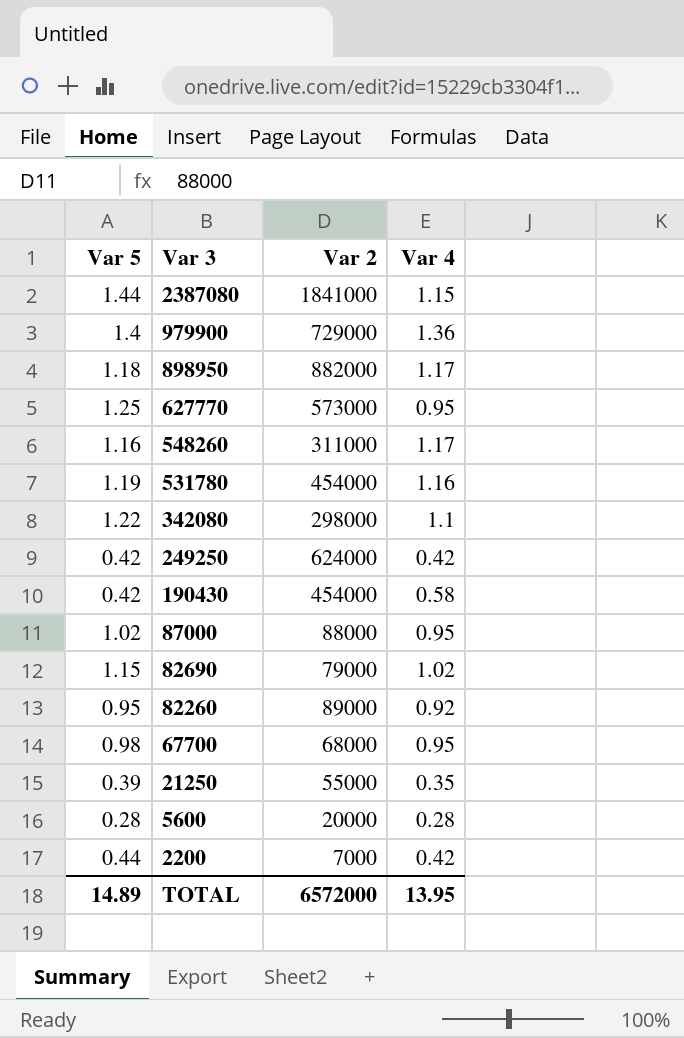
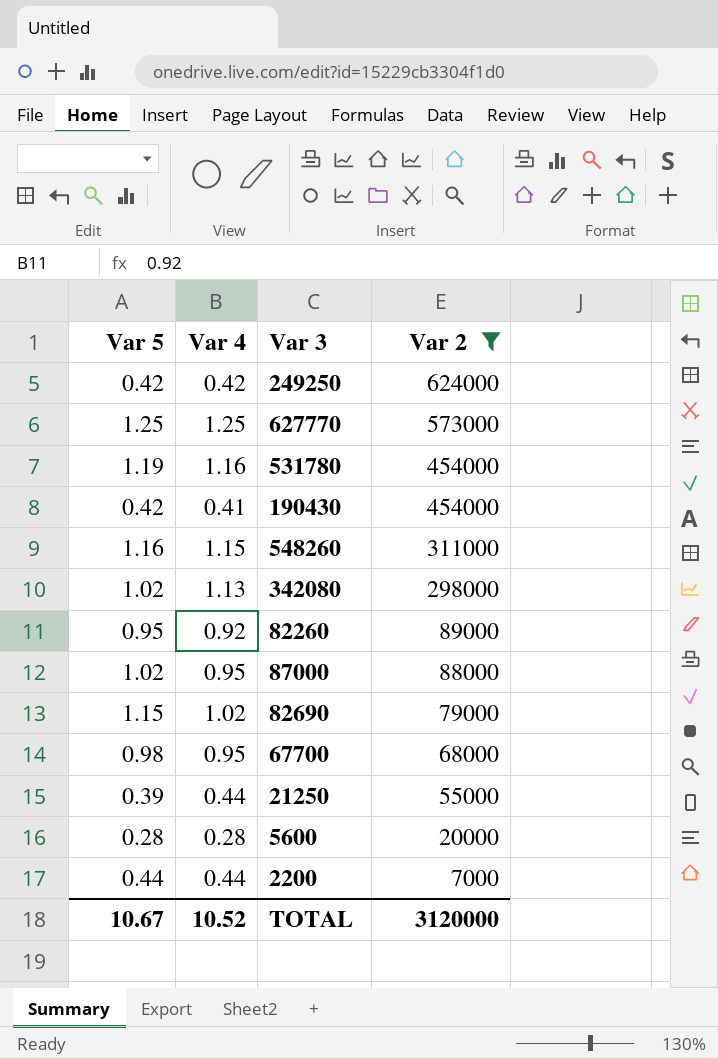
filter: none -> Var 2 <= 624000
row order: Var 3 descending -> Var 2 descending
column Var 4 | position: 4 -> 2
627770 | Var 4: 0.95 -> 1.25
190430 | Var 4: 0.58 -> 0.41
548260 | Var 4: 1.17 -> 1.15
342080 | Var 5: 1.22 -> 1.02
342080 | Var 4: 1.1 -> 1.13
21250 | Var 4: 0.35 -> 0.44
2200 | Var 4: 0.42 -> 0.44
TOTAL | Var 5: 14.89 -> 10.67
TOTAL | Var 4: 13.95 -> 10.52
TOTAL | Var 2: 6572000 -> 3120000

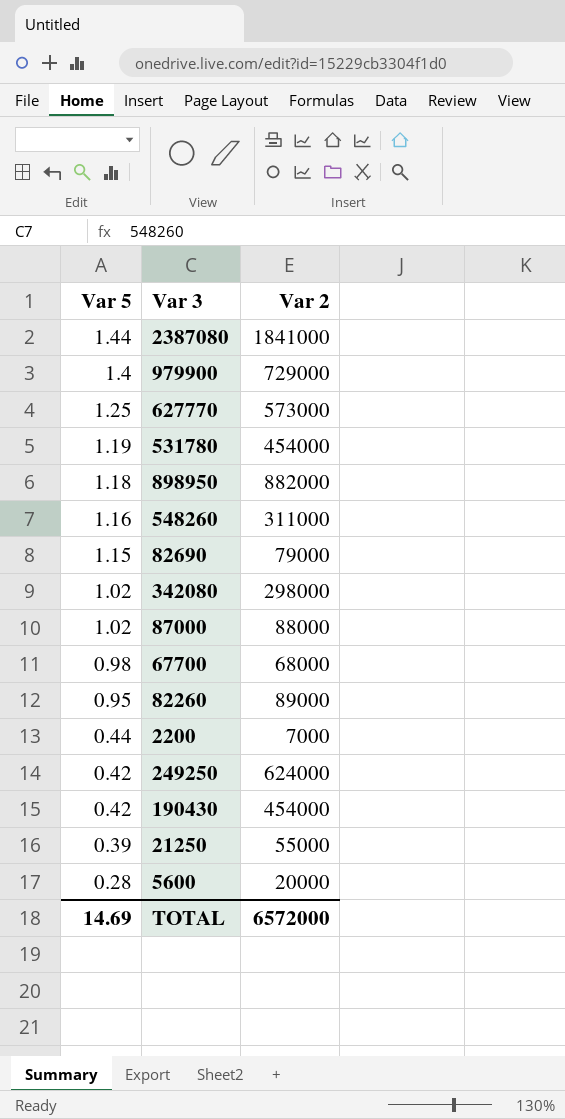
filter: Var 2 <= 624000 -> none
row order: Var 2 descending -> Var 5 descending
column Var 4 | position: 2 -> none
TOTAL | Var 5: 10.67 -> 14.69
TOTAL | Var 2: 3120000 -> 6572000

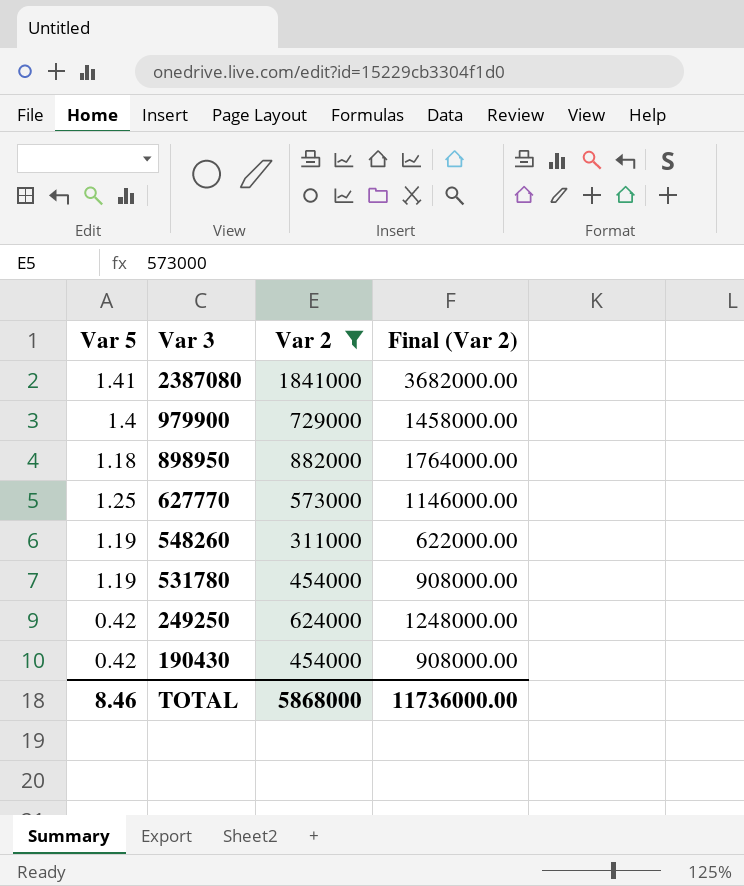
filter: none -> Var 2 >= 311000
row order: Var 5 descending -> Var 3 descending
column Final (Var 2) | formula: none -> [Var 2] * 2
2387080 | Var 5: 1.44 -> 1.41
548260 | Var 5: 1.16 -> 1.19
TOTAL | Var 5: 14.69 -> 8.46
TOTAL | Var 2: 6572000 -> 5868000

